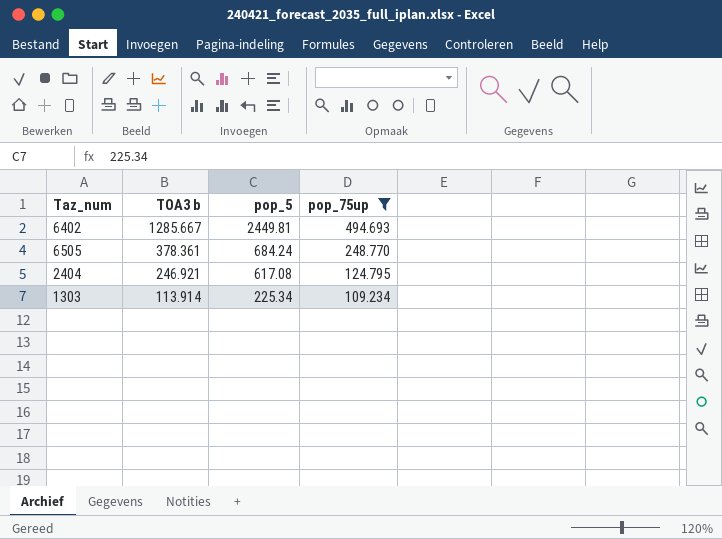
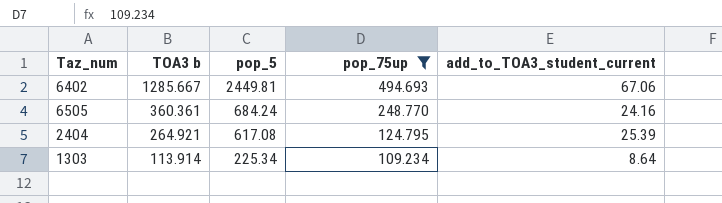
column add_to_TOA3_student_current | position: none -> 5
6505 | TOA3 b: 378.361 -> 360.361
2404 | TOA3 b: 246.921 -> 264.921

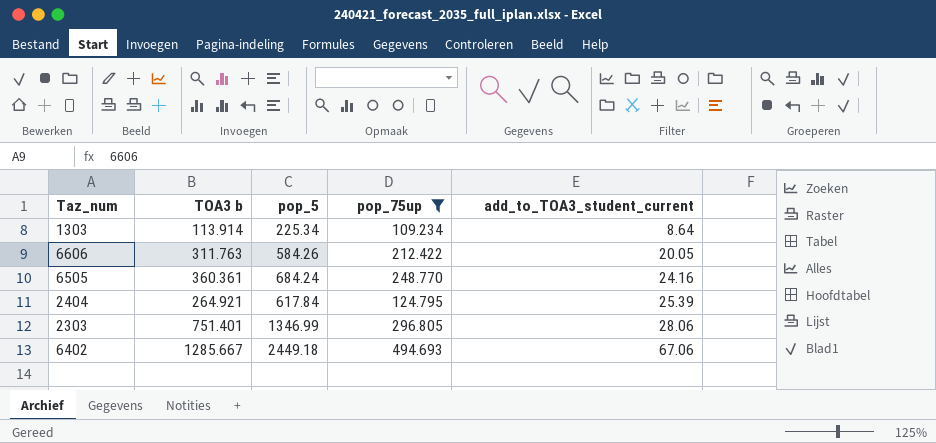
row order: TOA3 b descending -> add_to_TOA3_student_current ascending
row 6606: none -> 311.763 | 584.26 | 212.422 | 20.05
2404 | pop_5: 617.08 -> 617.84
row 2303: none -> 751.401 | 1346.99 | 296.805 | 28.06
6402 | pop_5: 2449.81 -> 2449.18

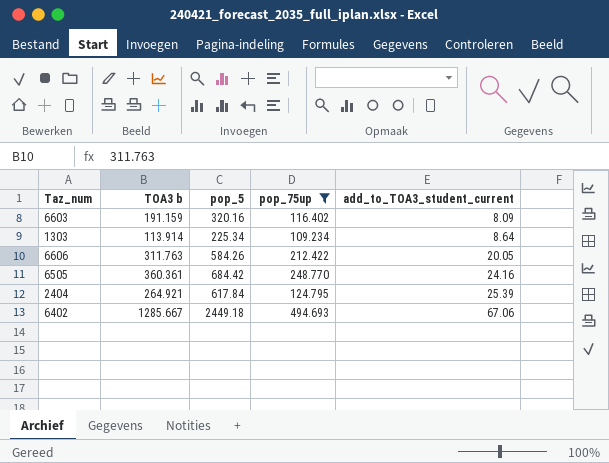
row 2303: 751.401 | 1346.99 | 296.805 | 28.06 -> none
row 6603: none -> 191.159 | 320.16 | 116.402 | 8.09
6505 | pop_5: 684.24 -> 684.42

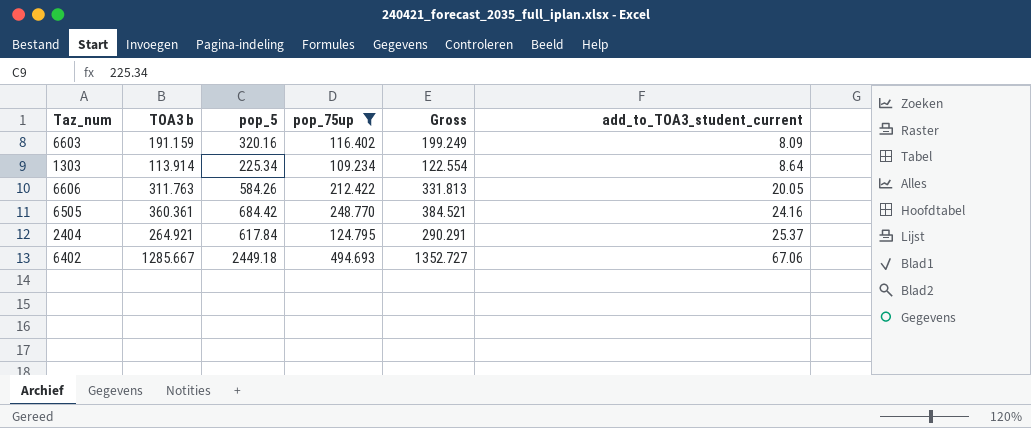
column Gross | formula: none -> [TOA3 b] + [add_to_TOA3_student_current]
2404 | add_to_TOA3_student_current: 25.39 -> 25.37

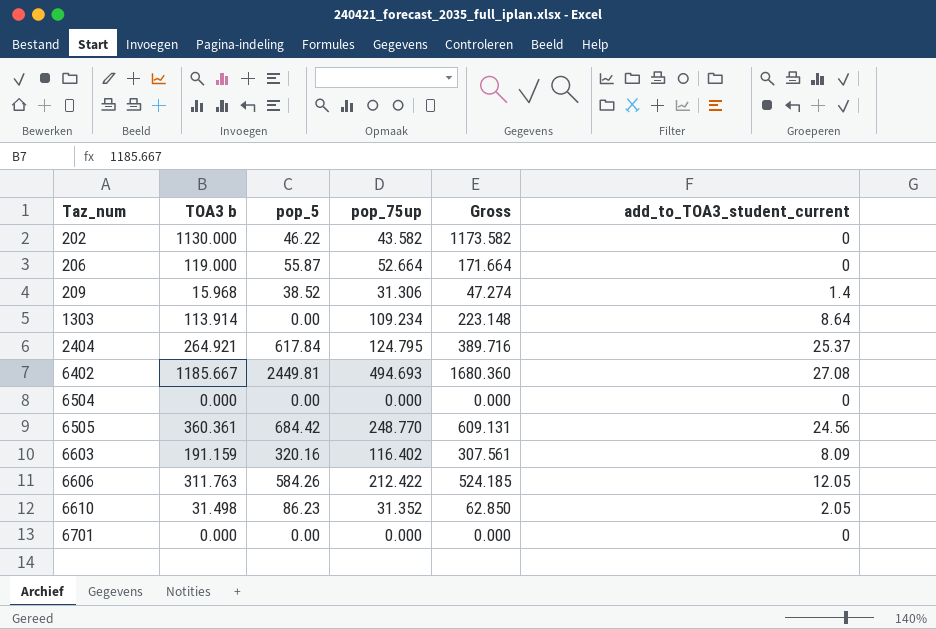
filter: pop_75up >= 109.234 -> none
row order: add_to_TOA3_student_current ascending -> Taz_num ascending
column Gross | formula: [TOA3 b] + [add_to_TOA3_student_current] -> [TOA3 b] + [pop_75up]
1303 | pop_5: 225.34 -> 0.00
6402 | TOA3 b: 1285.667 -> 1185.667
6402 | pop_5: 2449.18 -> 2449.81
6402 | add_to_TOA3_student_current: 67.06 -> 27.08
6505 | add_to_TOA3_student_current: 24.16 -> 24.56
6606 | add_to_TOA3_student_current: 20.05 -> 12.05

